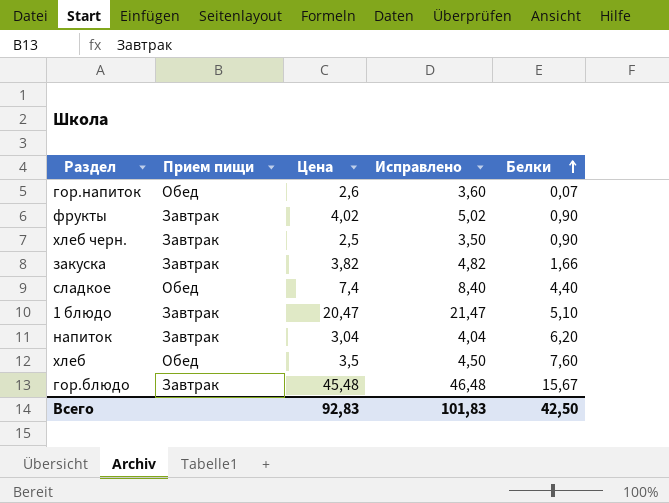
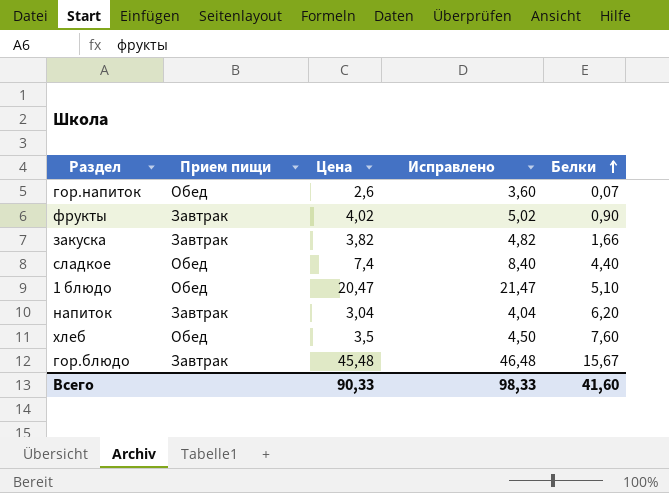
row хлеб черн.: Завтрак | 2,5 | 3,50 | 0,90 -> none
1 блюдо | Прием пищи: Завтрак -> Обед
Всего | Цена: 92,83 -> 90,33
Всего | Исправлено: 101,83 -> 98,33
Всего | Белки: 42,50 -> 41,60

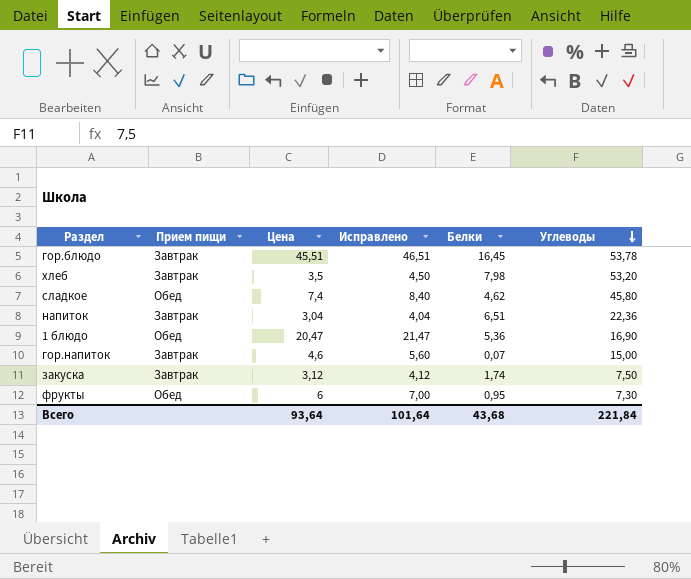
row order: Белки ascending -> Углеводы descending
column Углеводы | position: none -> 6
гор.блюдо | Цена: 45,48 -> 45,51
гор.блюдо | Исправлено: 46,48 -> 46,51
гор.блюдо | Белки: 15,67 -> 16,45
хлеб | Прием пищи: Обед -> Завтрак
хлеб | Белки: 7,60 -> 7,98
сладкое | Белки: 4,40 -> 4,62
напиток | Белки: 6,20 -> 6,51
1 блюдо | Белки: 5,10 -> 5,36
гор.напиток | Прием пищи: Обед -> Завтрак
гор.напиток | Цена: 2,6 -> 4,6
гор.напиток | Исправлено: 3,60 -> 5,60
закуска | Цена: 3,82 -> 3,12
закуска | Исправлено: 4,82 -> 4,12
закуска | Белки: 1,66 -> 1,74
фрукты | Прием пищи: Завтрак -> Обед
фрукты | Цена: 4,02 -> 6
фрукты | Исправлено: 5,02 -> 7,00
фрукты | Белки: 0,90 -> 0,95
Всего | Цена: 90,33 -> 93,64
Всего | Исправлено: 98,33 -> 101,64
Всего | Белки: 41,60 -> 43,68

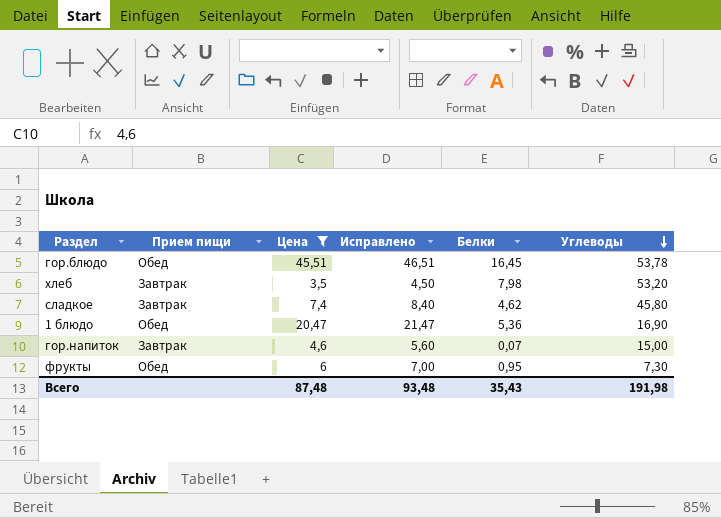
filter: none -> Цена >= 3,5
гор.блюдо | Прием пищи: Завтрак -> Обед
сладкое | Прием пищи: Обед -> Завтрак
Всего | Цена: 93,64 -> 87,48
Всего | Исправлено: 101,64 -> 93,48
Всего | Белки: 43,68 -> 35,43
Всего | Углеводы: 221,84 -> 191,98

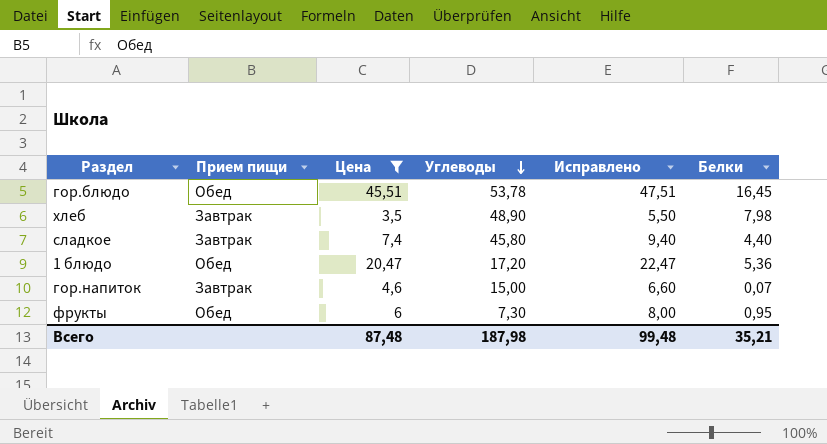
column Углеводы | position: 6 -> 4
column Исправлено | formula: [Цена] + 1 -> [Цена] + 2
хлеб | Углеводы: 53,20 -> 48,90
сладкое | Белки: 4,62 -> 4,40
1 блюдо | Углеводы: 16,90 -> 17,20
Всего | Углеводы: 191,98 -> 187,98
Всего | Исправлено: 93,48 -> 99,48
Всего | Белки: 35,43 -> 35,21

